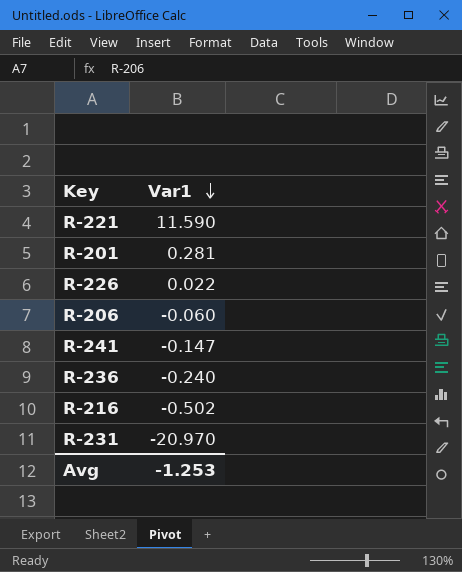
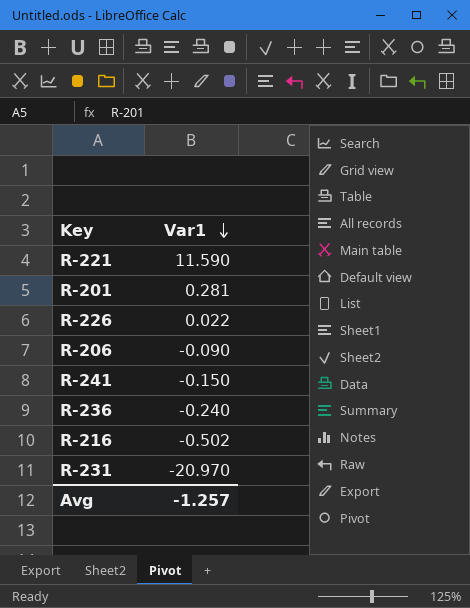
R-206 | Var1: -0.060 -> -0.090
R-241 | Var1: -0.147 -> -0.150
Avg | Var1: -1.253 -> -1.257

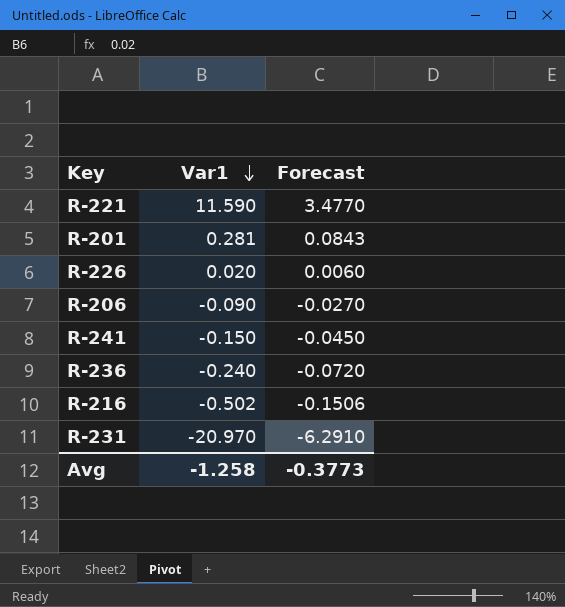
column Forecast | formula: none -> [Var1] * 0.3
R-226 | Var1: 0.022 -> 0.020
Avg | Var1: -1.257 -> -1.258

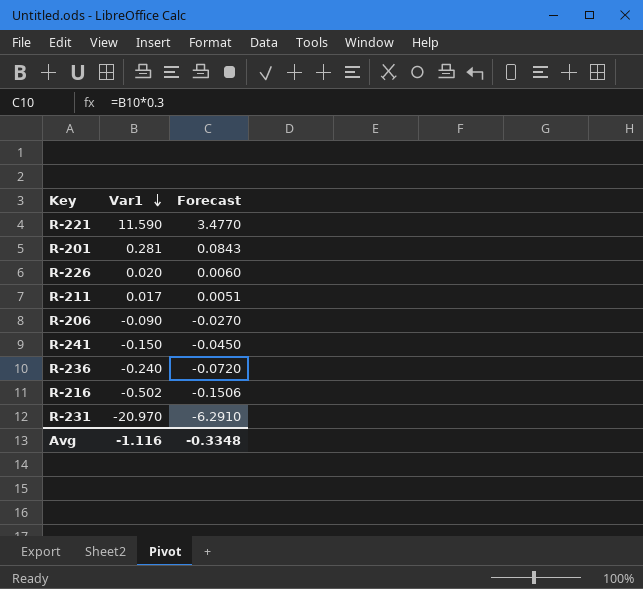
row R-211: none -> 0.017 | 0.0051
Avg | Var1: -1.258 -> -1.116
Avg | Forecast: -0.3773 -> -0.3348

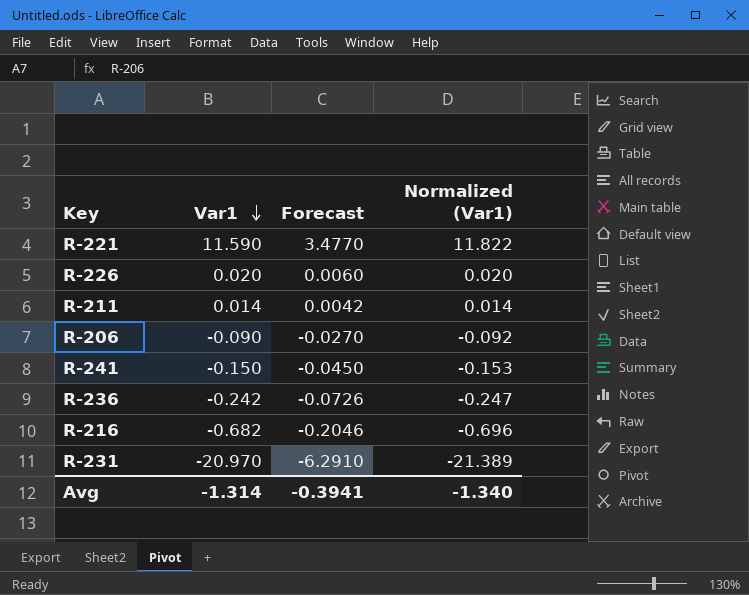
column Normalized (Var1) | formula: none -> [Var1] * 1.02
row R-201: 0.281 | 0.0843 -> none
R-211 | Var1: 0.017 -> 0.014
R-211 | Forecast: 0.0051 -> 0.0042
R-236 | Var1: -0.240 -> -0.242
R-236 | Forecast: -0.0720 -> -0.0726
R-216 | Var1: -0.502 -> -0.682
R-216 | Forecast: -0.1506 -> -0.2046
Avg | Var1: -1.116 -> -1.314
Avg | Forecast: -0.3348 -> -0.3941

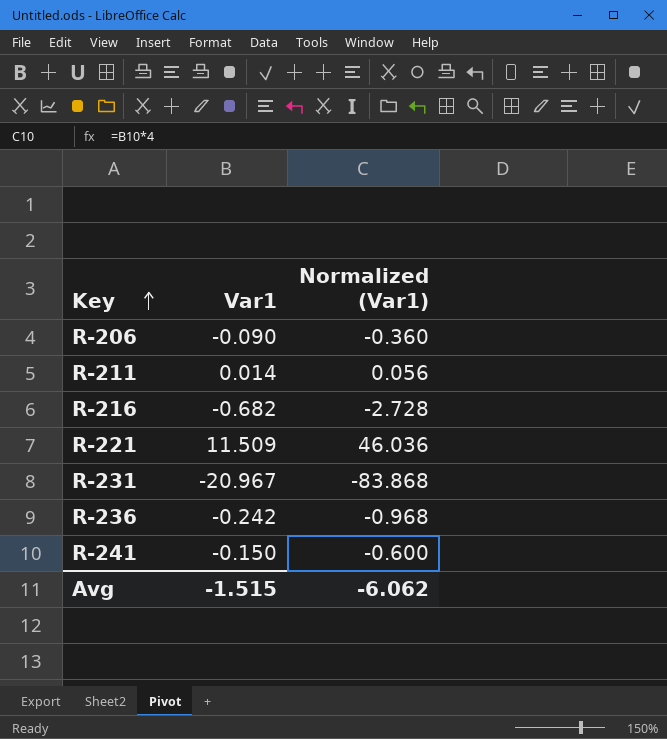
row order: Var1 descending -> Key ascending
column Forecast | formula: [Var1] * 0.3 -> none
column Normalized (Var1) | formula: [Var1] * 1.02 -> [Var1] * 4
row R-226: 0.020 | 0.0060 | 0.020 -> none
R-221 | Var1: 11.590 -> 11.509
R-231 | Var1: -20.970 -> -20.967
Avg | Var1: -1.314 -> -1.515
Avg | Normalized (Var1): -1.340 -> -6.062

